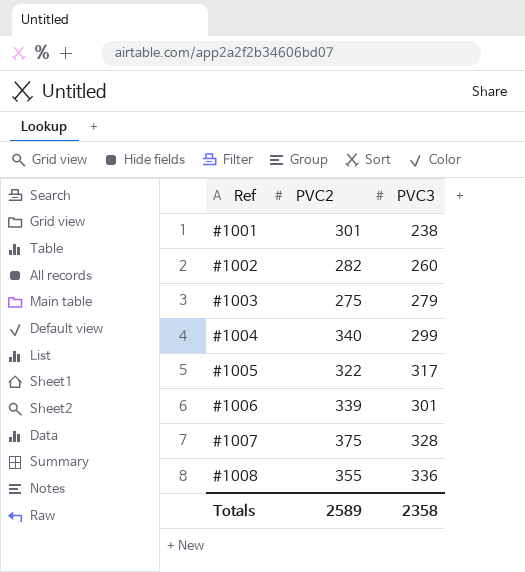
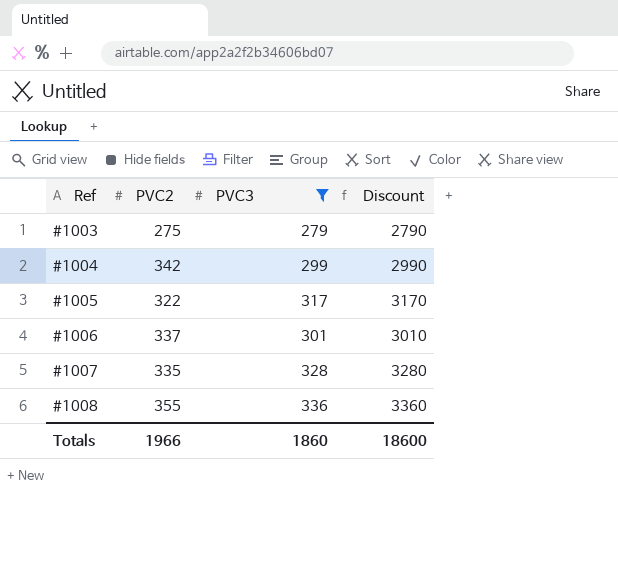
filter: none -> PVC3 >= 279
column Discount | formula: none -> [PVC3] * 10
#1004 | PVC2: 340 -> 342
#1006 | PVC2: 339 -> 337
#1007 | PVC2: 375 -> 335
Totals | PVC2: 2589 -> 1966
Totals | PVC3: 2358 -> 1860

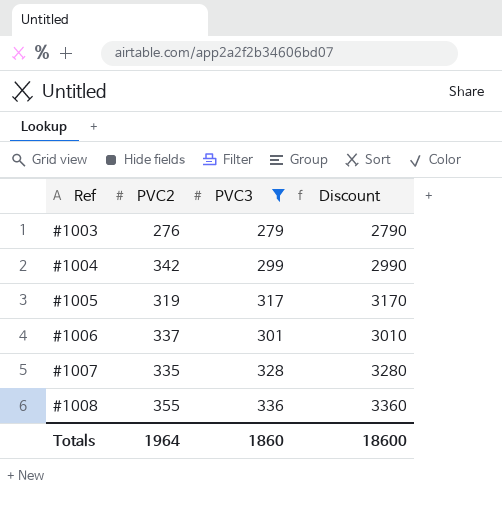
#1003 | PVC2: 275 -> 276
#1005 | PVC2: 322 -> 319
Totals | PVC2: 1966 -> 1964

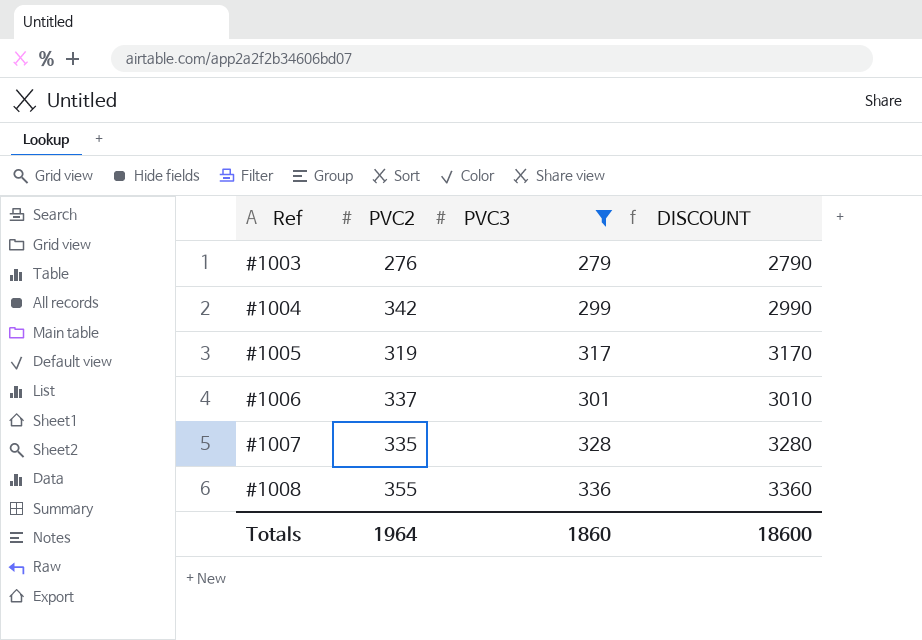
column name: Discount -> DISCOUNT

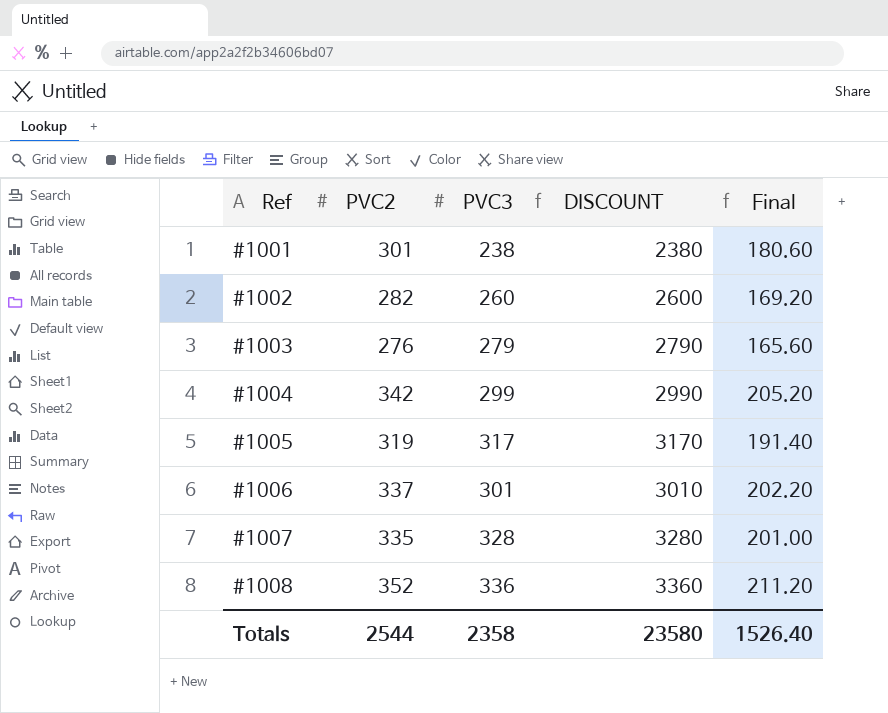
filter: PVC3 >= 279 -> none
column Final | formula: none -> [PVC2] * 0.6
#1008 | PVC2: 355 -> 352
Totals | PVC2: 1964 -> 2544
Totals | PVC3: 1860 -> 2358
Totals | DISCOUNT: 18600 -> 23580

